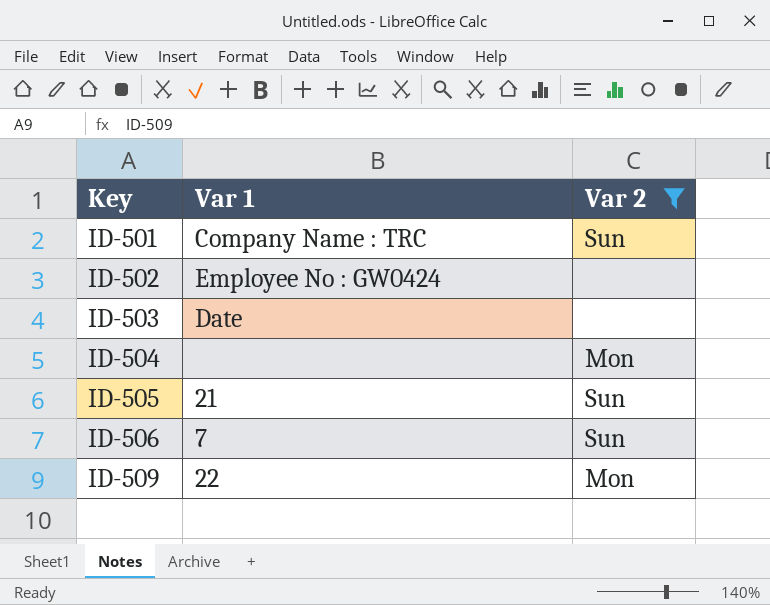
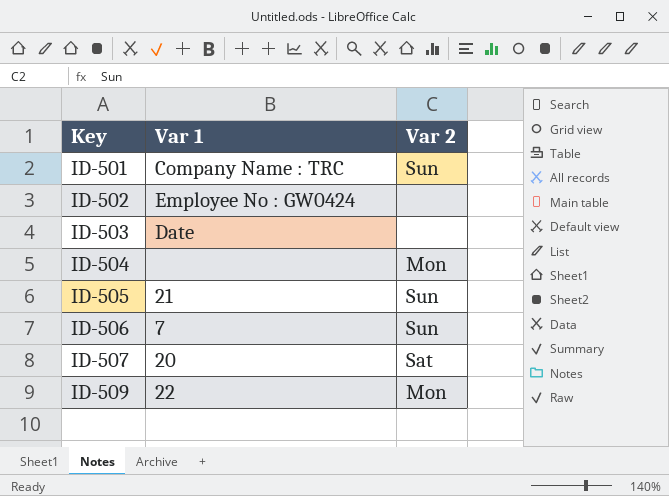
filter: Var 2 != Sat -> none

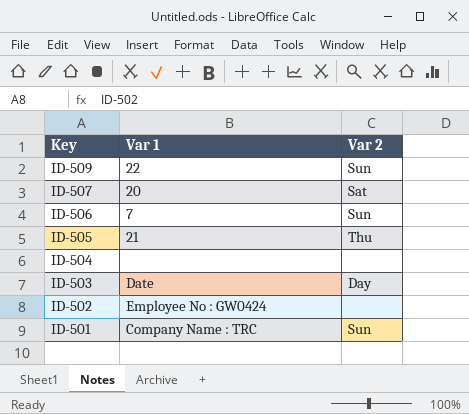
row order: Key ascending -> Key descending
ID-509 | Var 2: Mon -> Sun
ID-505 | Var 2: Sun -> Thu
ID-504 | Var 2: Mon -> none
ID-503 | Var 2: none -> Day

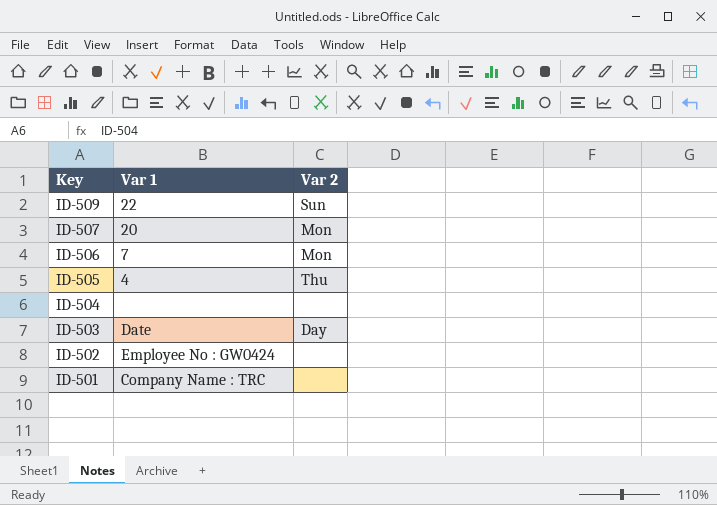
ID-507 | Var 2: Sat -> Mon
ID-506 | Var 2: Sun -> Mon
ID-505 | Var 1: 21 -> 4
ID-501 | Var 2: Sun -> none

